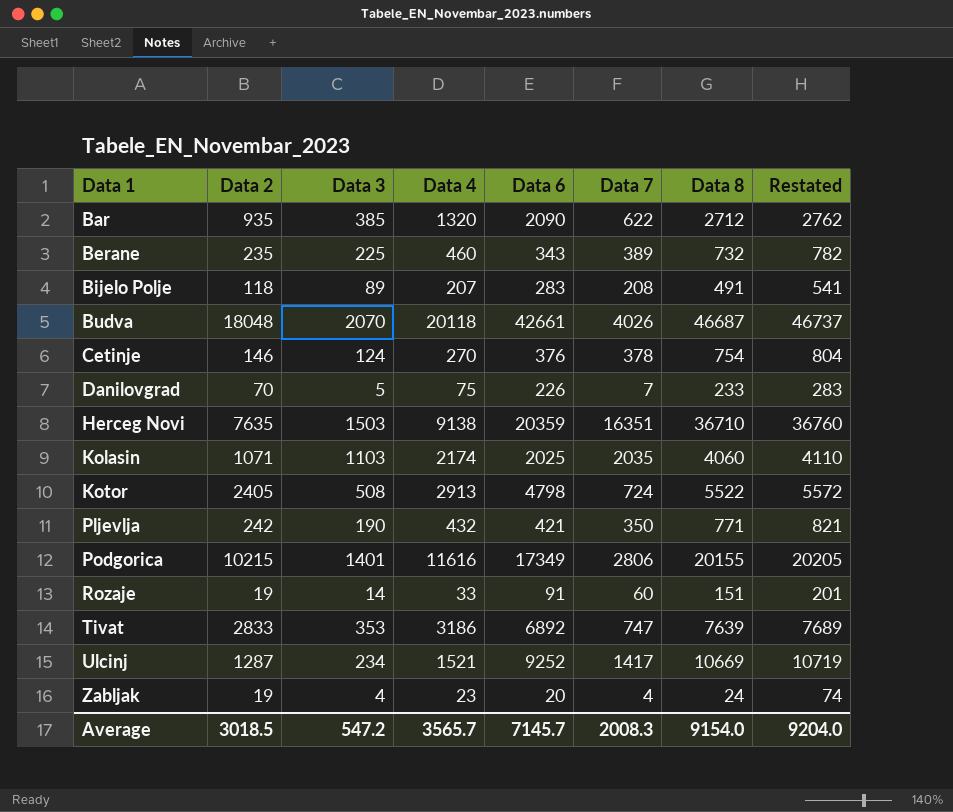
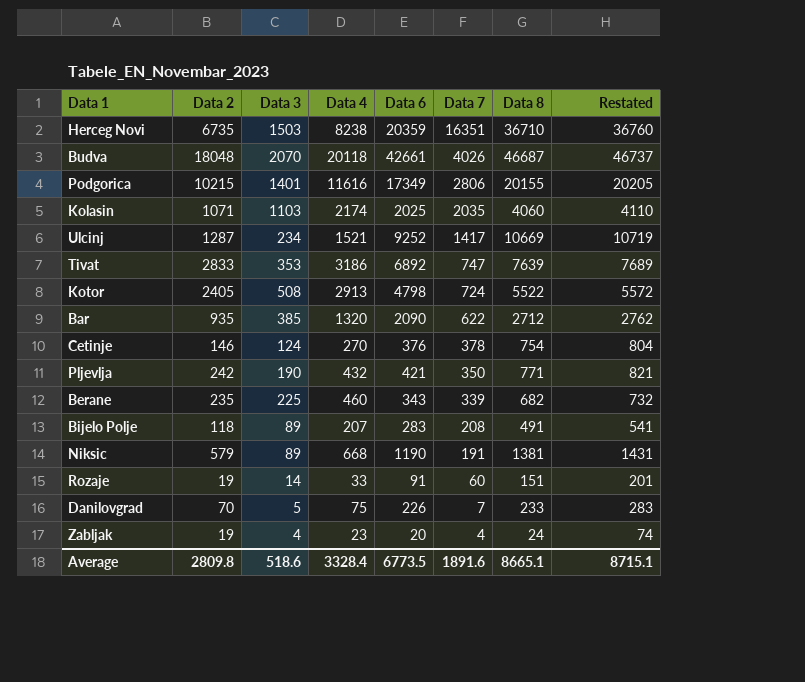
row order: Data 1 ascending -> Data 7 descending
Herceg Novi | Data 2: 7635 -> 6735
Herceg Novi | Data 4: 9138 -> 8238
Berane | Data 7: 389 -> 339
Berane | Data 8: 732 -> 682
Berane | Restated: 782 -> 732
row Niksic: none -> 579 | 89 | 668 | 1190 | 191 | 1381 | 1431
Average | Data 2: 3018.5 -> 2809.8
Average | Data 3: 547.2 -> 518.6
Average | Data 4: 3565.7 -> 3328.4
Average | Data 6: 7145.7 -> 6773.5
Average | Data 7: 2008.3 -> 1891.6
Average | Data 8: 9154.0 -> 8665.1
Average | Restated: 9204.0 -> 8715.1

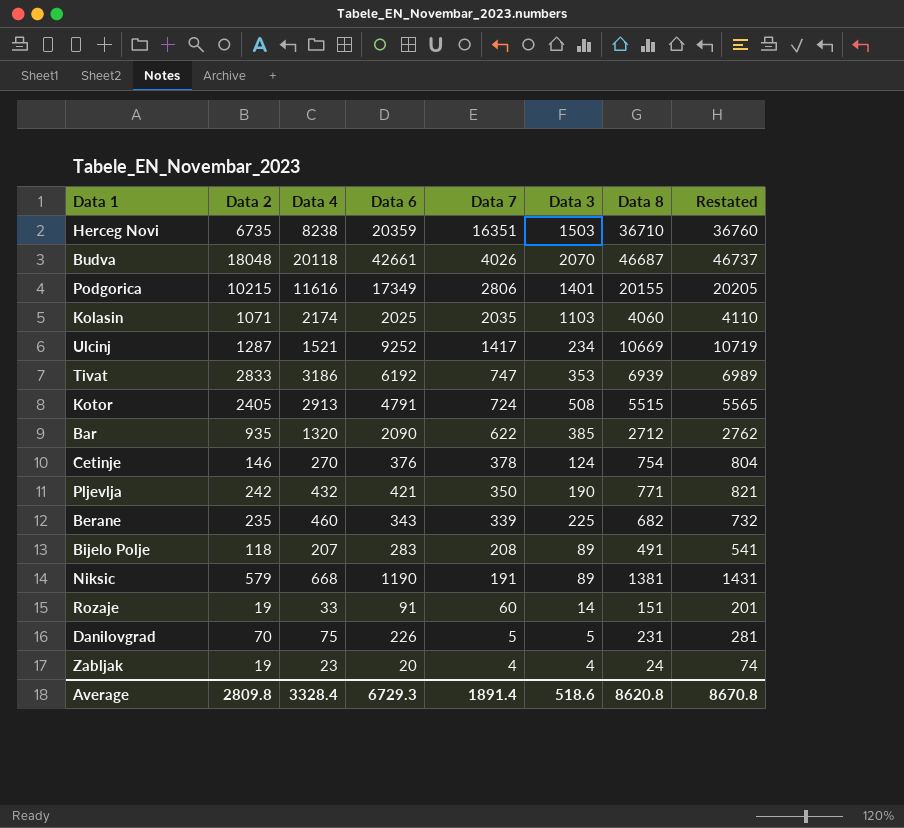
column Data 3 | position: 3 -> 6
Tivat | Data 6: 6892 -> 6192
Tivat | Data 8: 7639 -> 6939
Tivat | Restated: 7689 -> 6989
Kotor | Data 6: 4798 -> 4791
Kotor | Data 8: 5522 -> 5515
Kotor | Restated: 5572 -> 5565
Danilovgrad | Data 7: 7 -> 5
Danilovgrad | Data 8: 233 -> 231
Danilovgrad | Restated: 283 -> 281
Average | Data 6: 6773.5 -> 6729.3
Average | Data 7: 1891.6 -> 1891.4
Average | Data 8: 8665.1 -> 8620.8
Average | Restated: 8715.1 -> 8670.8

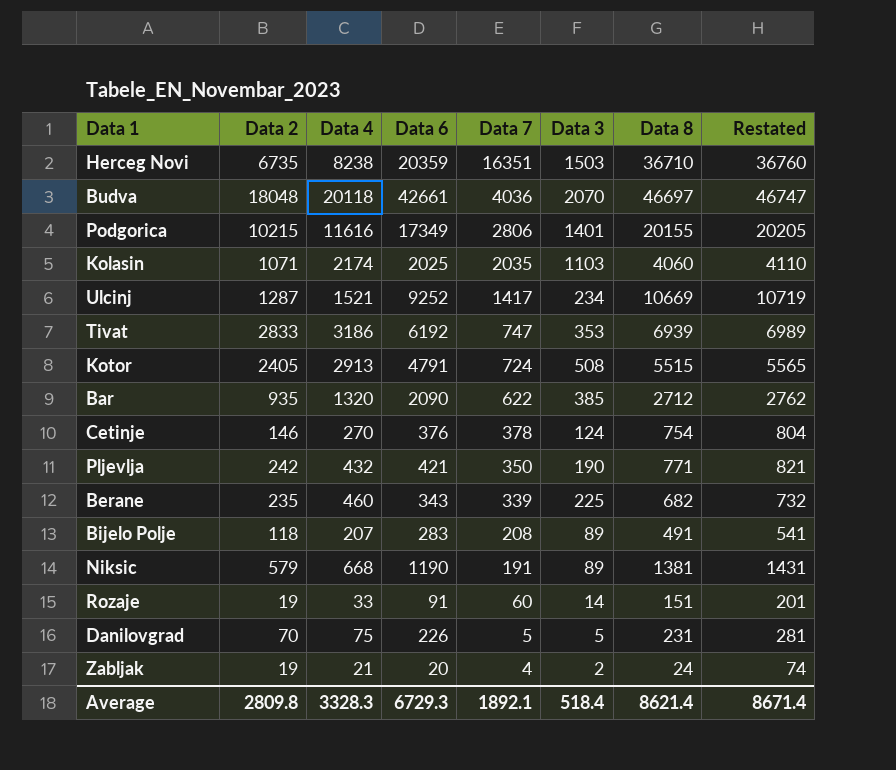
Budva | Data 7: 4026 -> 4036
Budva | Data 8: 46687 -> 46697
Budva | Restated: 46737 -> 46747
Zabljak | Data 4: 23 -> 21
Zabljak | Data 3: 4 -> 2
Average | Data 4: 3328.4 -> 3328.3
Average | Data 7: 1891.4 -> 1892.1
Average | Data 3: 518.6 -> 518.4
Average | Data 8: 8620.8 -> 8621.4
Average | Restated: 8670.8 -> 8671.4

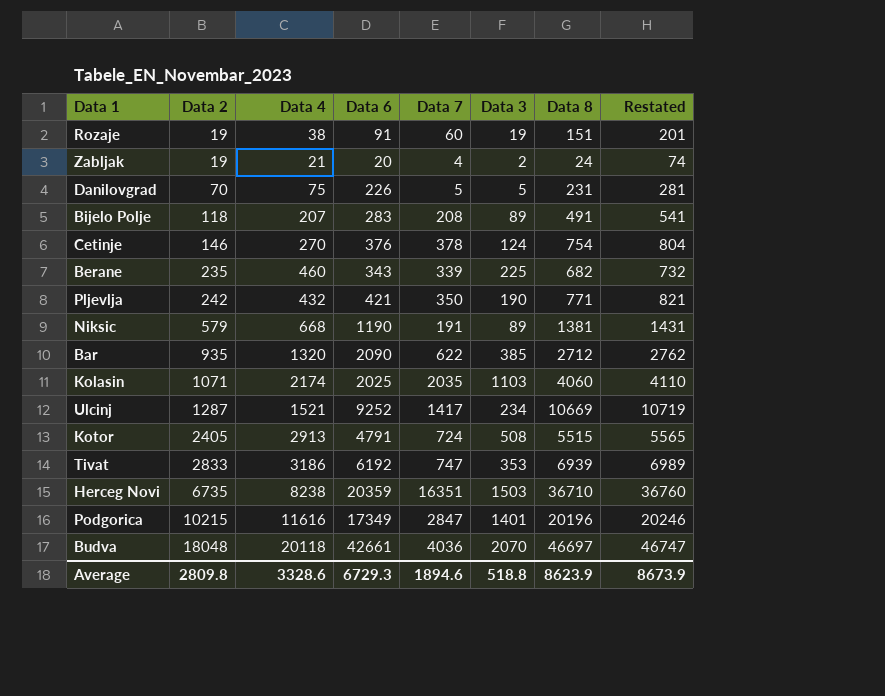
row order: Data 7 descending -> Data 2 ascending
Rozaje | Data 4: 33 -> 38
Rozaje | Data 3: 14 -> 19
Podgorica | Data 7: 2806 -> 2847
Podgorica | Data 8: 20155 -> 20196
Podgorica | Restated: 20205 -> 20246
Average | Data 4: 3328.3 -> 3328.6
Average | Data 7: 1892.1 -> 1894.6
Average | Data 3: 518.4 -> 518.8
Average | Data 8: 8621.4 -> 8623.9
Average | Restated: 8671.4 -> 8673.9

